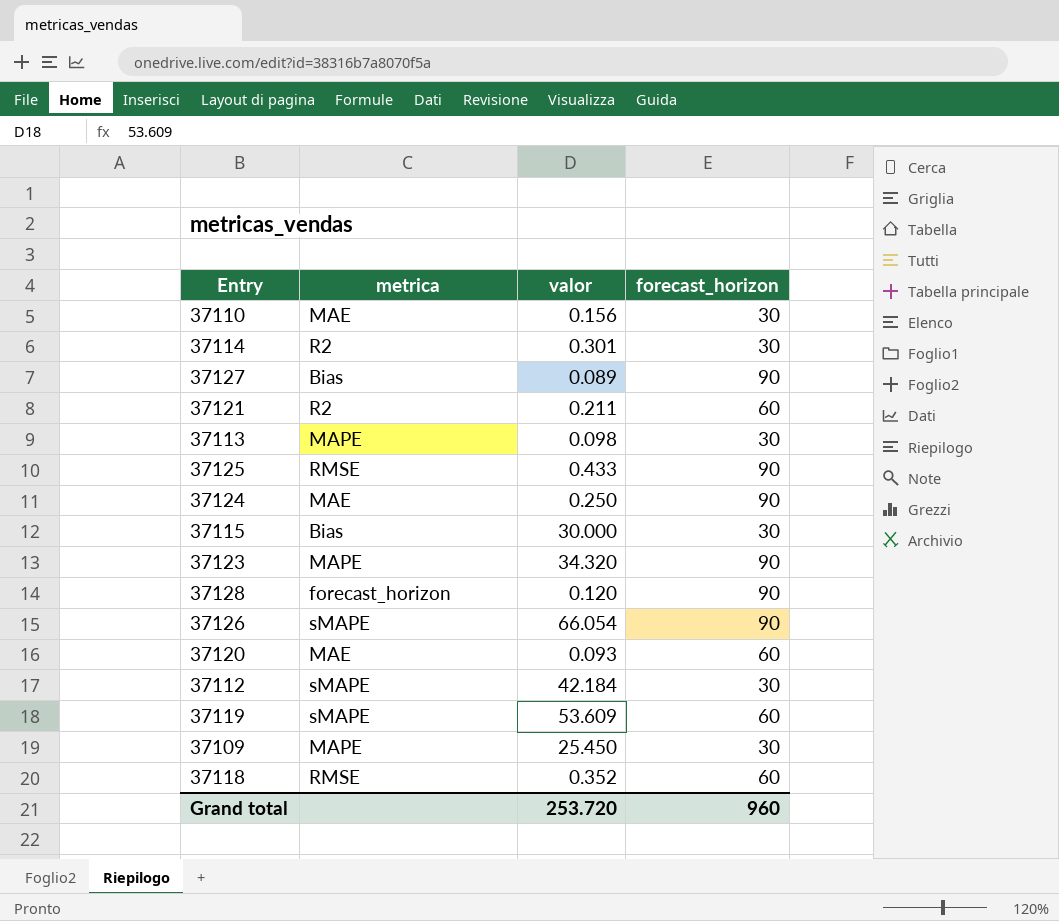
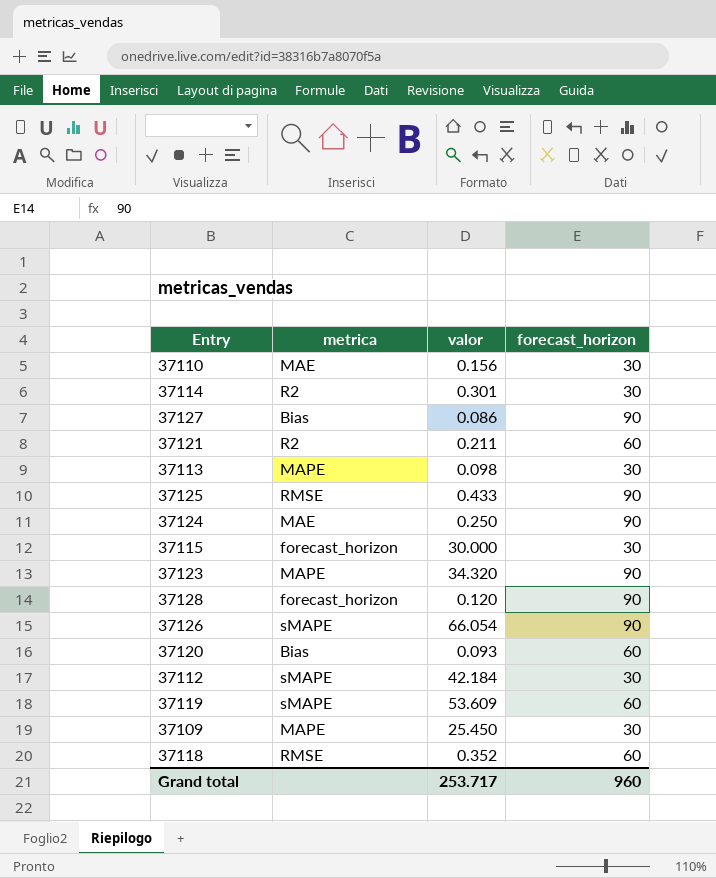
37127 | valor: 0.089 -> 0.086
37115 | metrica: Bias -> forecast_horizon
37120 | metrica: MAE -> Bias
Grand total | valor: 253.720 -> 253.717

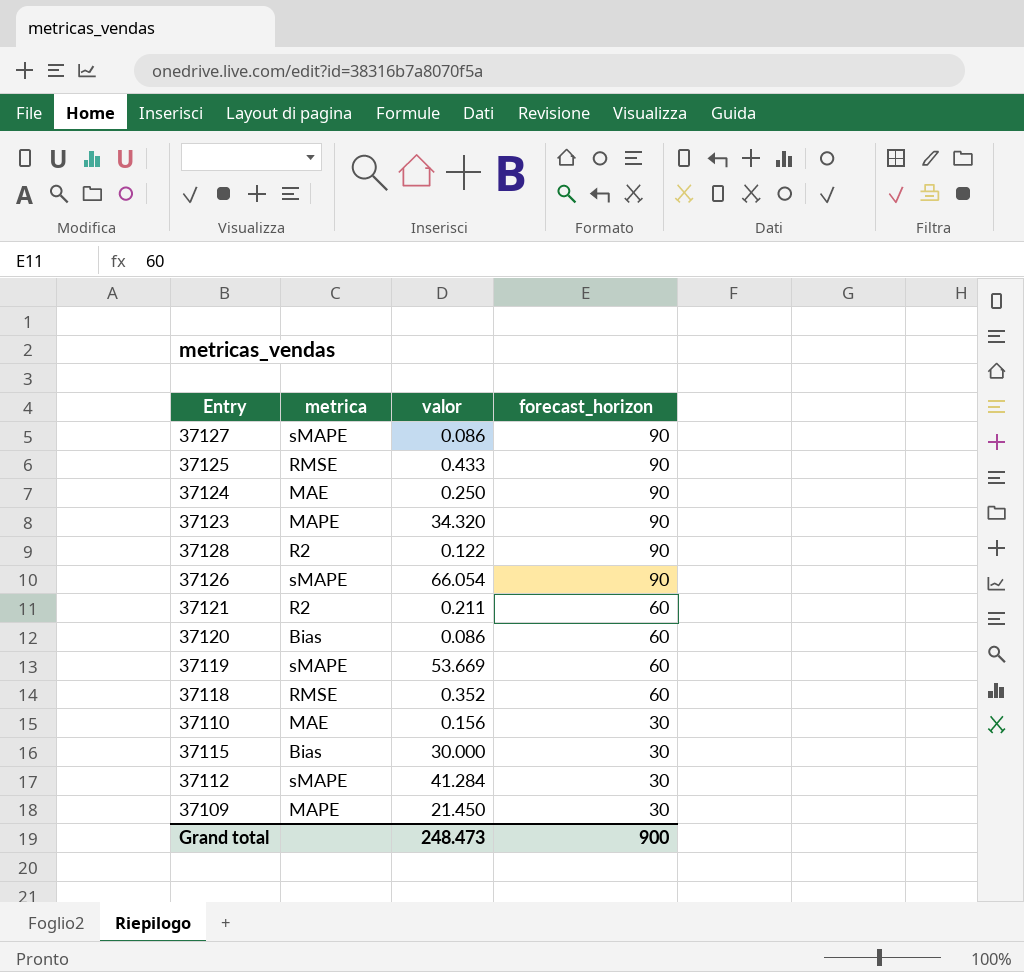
row order: none -> forecast_horizon descending
row 37114: R2 | 0.301 | 30 -> none
row 37113: MAPE | 0.098 | 30 -> none
37127 | metrica: Bias -> sMAPE
37128 | metrica: forecast_horizon -> R2
37128 | valor: 0.120 -> 0.122
37120 | valor: 0.093 -> 0.086
37119 | valor: 53.609 -> 53.669
37115 | metrica: forecast_horizon -> Bias
37112 | valor: 42.184 -> 41.284
37109 | valor: 25.450 -> 21.450
Grand total | valor: 253.717 -> 248.473
Grand total | forecast_horizon: 960 -> 900

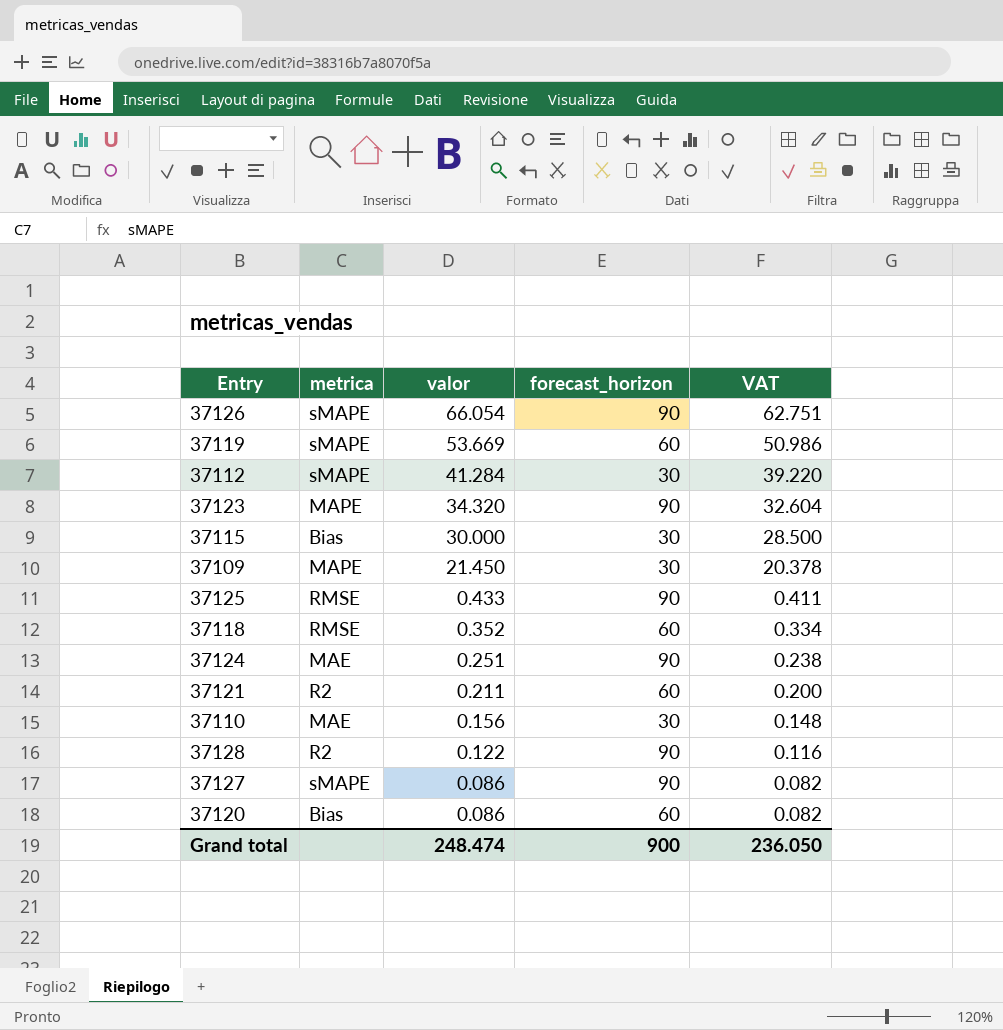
row order: forecast_horizon descending -> valor descending
column VAT | formula: none -> [valor] * 0.95
37124 | valor: 0.250 -> 0.251
Grand total | valor: 248.473 -> 248.474

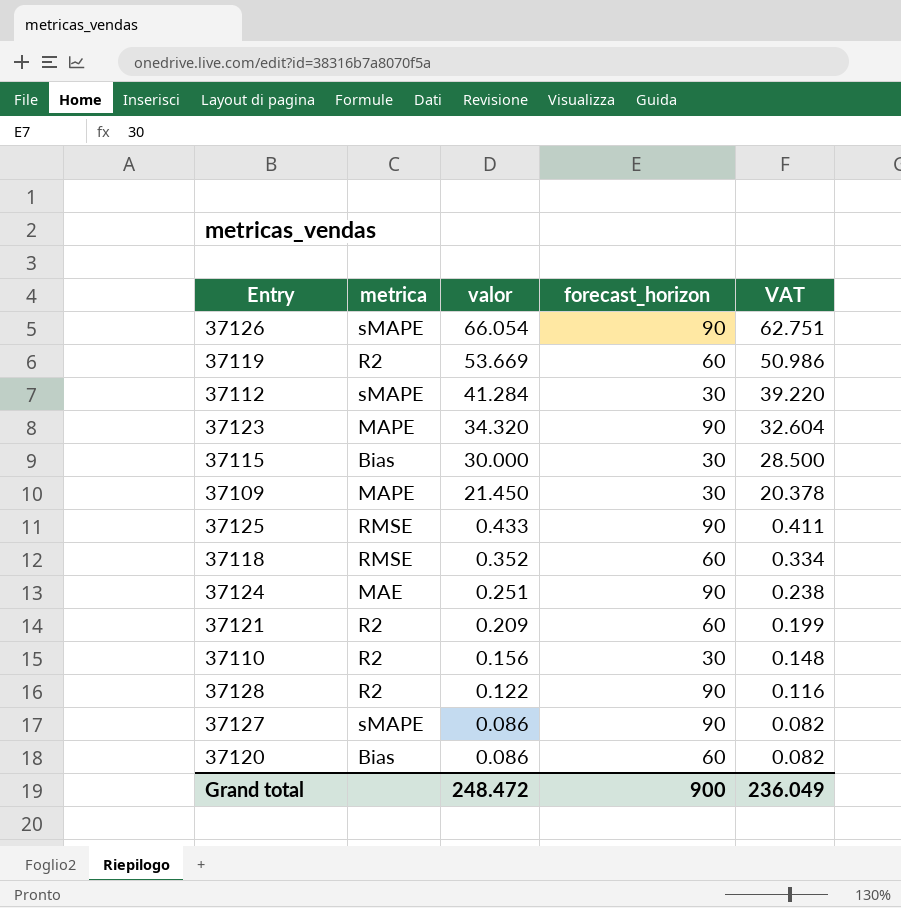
37119 | metrica: sMAPE -> R2
37121 | valor: 0.211 -> 0.209
37121 | VAT: 0.200 -> 0.199
37110 | metrica: MAE -> R2
Grand total | valor: 248.474 -> 248.472
Grand total | VAT: 236.050 -> 236.049

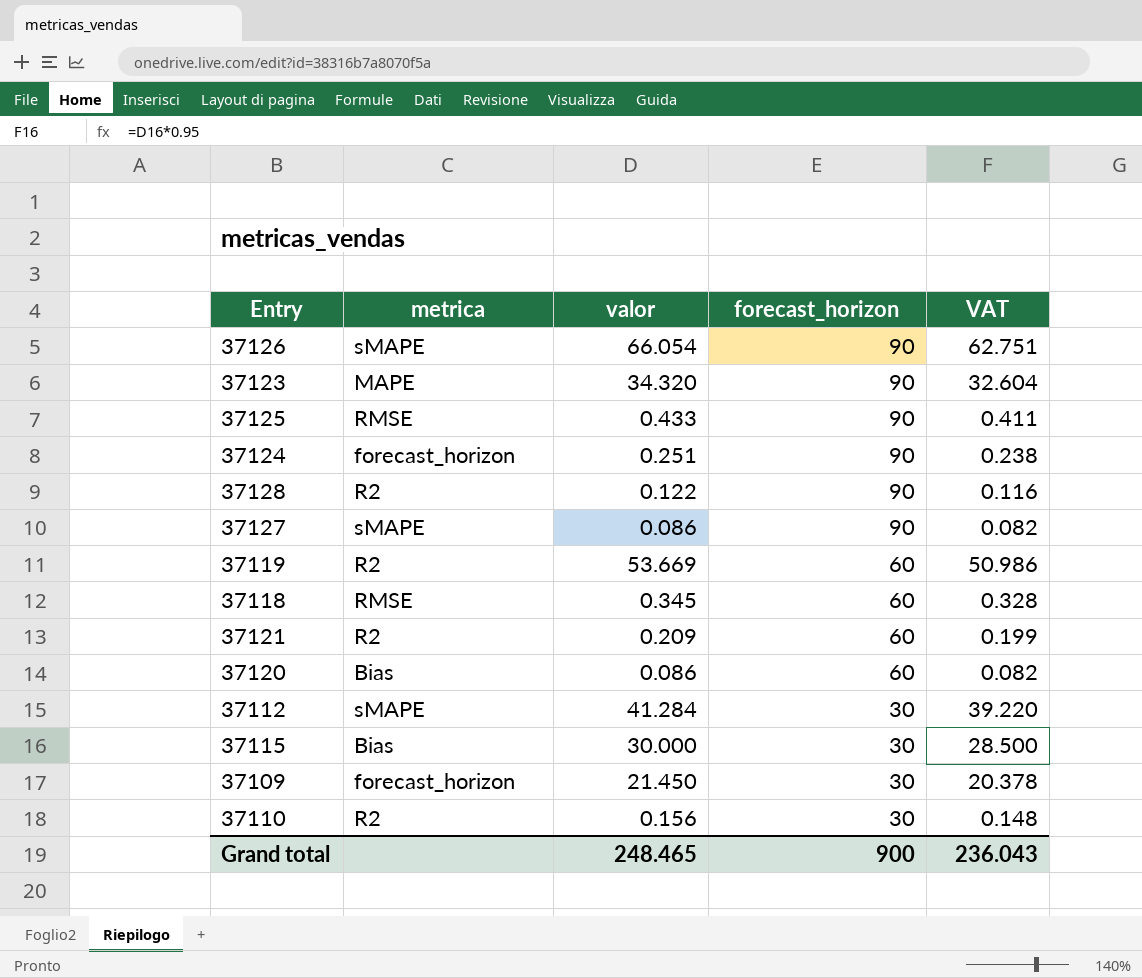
row order: valor descending -> forecast_horizon descending
37124 | metrica: MAE -> forecast_horizon
37118 | valor: 0.352 -> 0.345
37118 | VAT: 0.334 -> 0.328
37109 | metrica: MAPE -> forecast_horizon
Grand total | valor: 248.472 -> 248.465
Grand total | VAT: 236.049 -> 236.043

